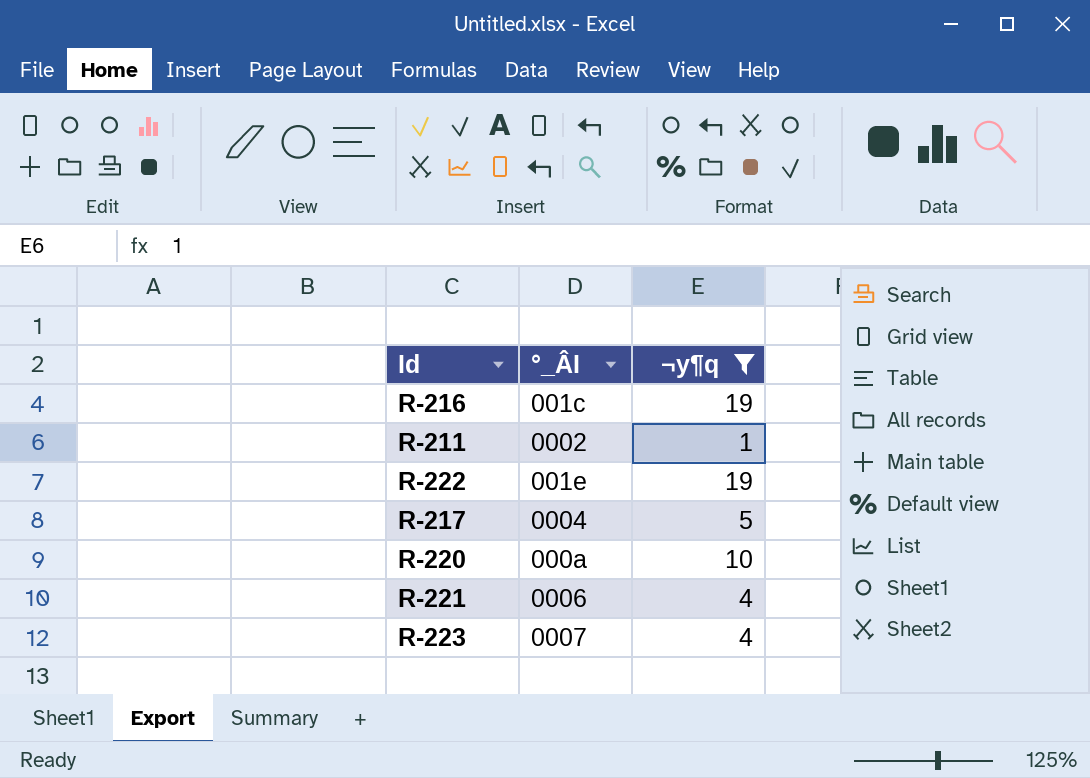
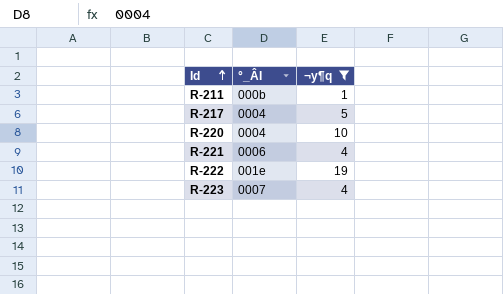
row order: none -> Id ascending
row R-216: 001c | 19 -> none
R-211 | °_ÂI: 0002 -> 000b
R-220 | °_ÂI: 000a -> 0004

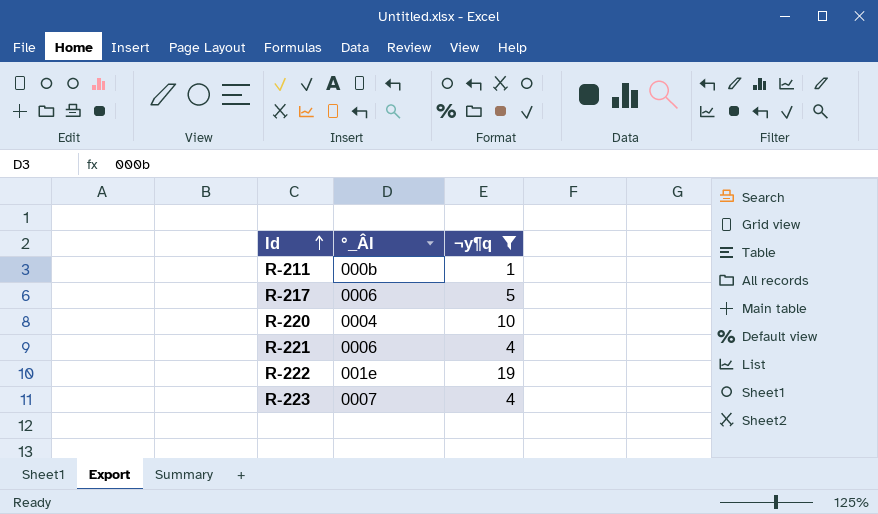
R-217 | °_ÂI: 0004 -> 0006

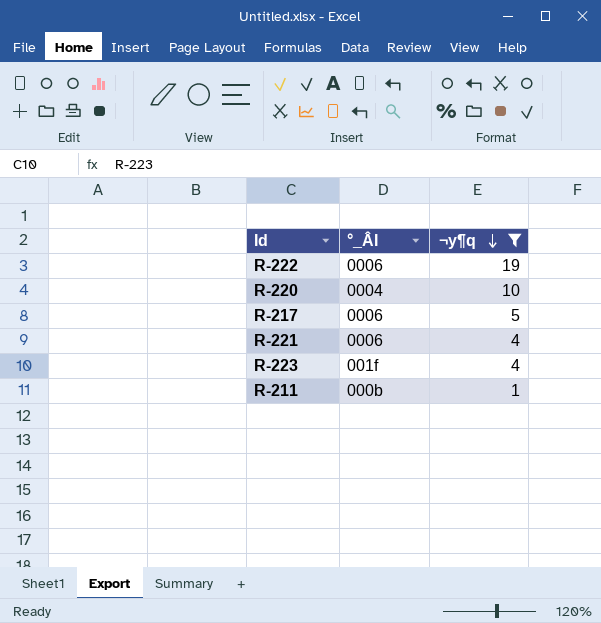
row order: Id ascending -> ¬y¶q descending
R-222 | °_ÂI: 001e -> 0006
R-223 | °_ÂI: 0007 -> 001f

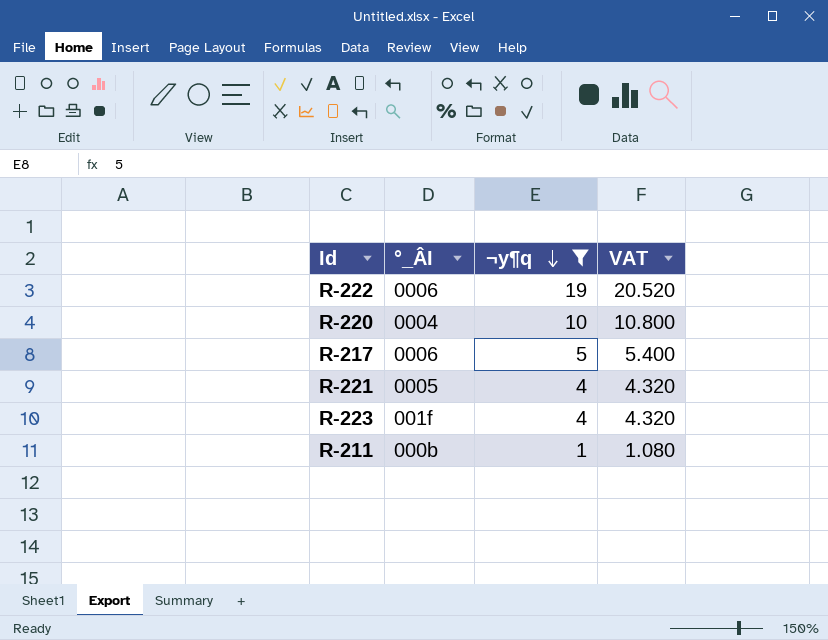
column VAT | formula: none -> [¬y¶q] * 1.08
R-221 | °_ÂI: 0006 -> 0005

